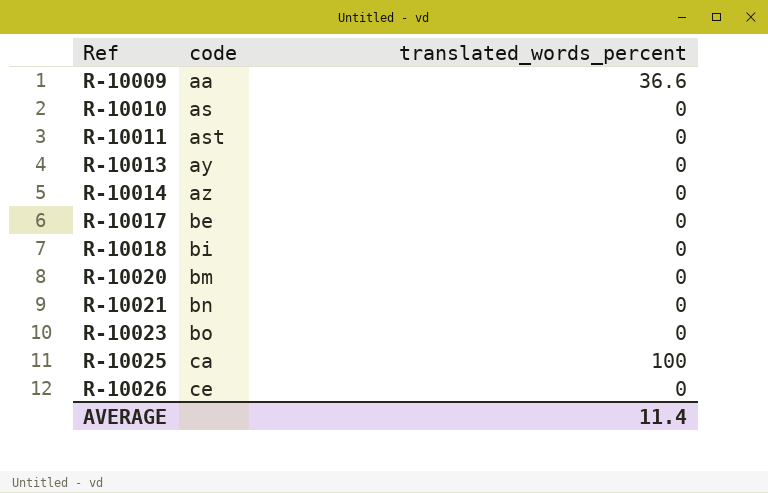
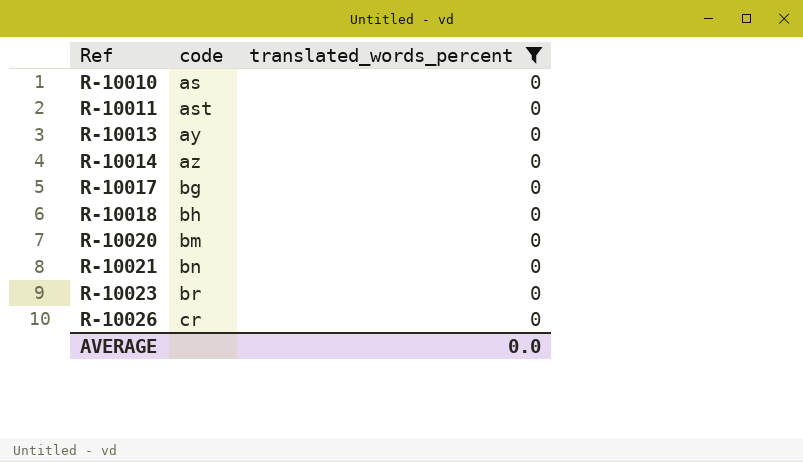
filter: none -> translated_words_percent = 0
R-10017 | code: be -> bg
R-10018 | code: bi -> bh
R-10023 | code: bo -> br
R-10026 | code: ce -> cr
AVERAGE | translated_words_percent: 11.4 -> 0.0

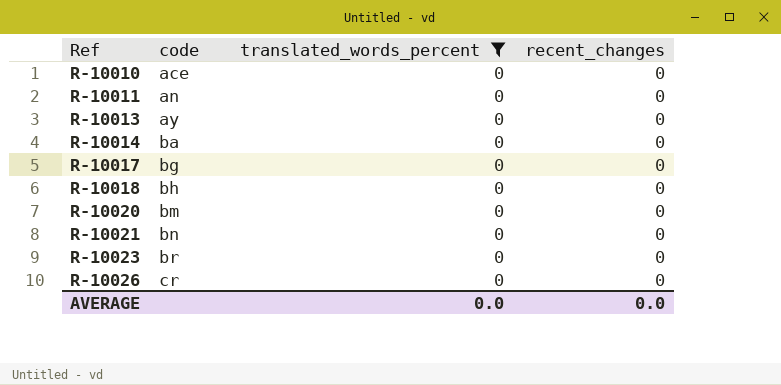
column recent_changes | position: none -> 4
R-10010 | code: as -> ace
R-10011 | code: ast -> an
R-10014 | code: az -> ba

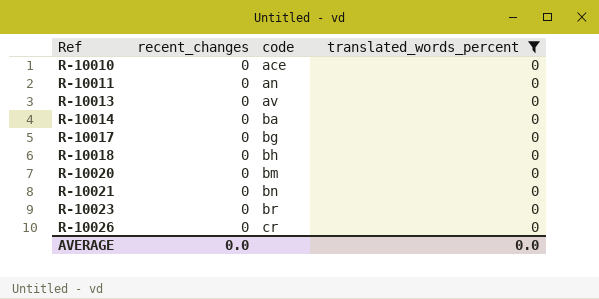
column recent_changes | position: 4 -> 2
R-10013 | code: ay -> av

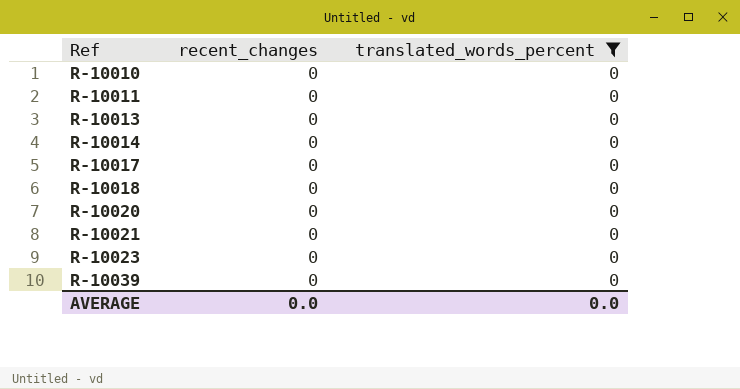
column code | position: 3 -> none
row R-10026: 0 | cr | 0 -> none
row R-10039: none -> 0 | 0

